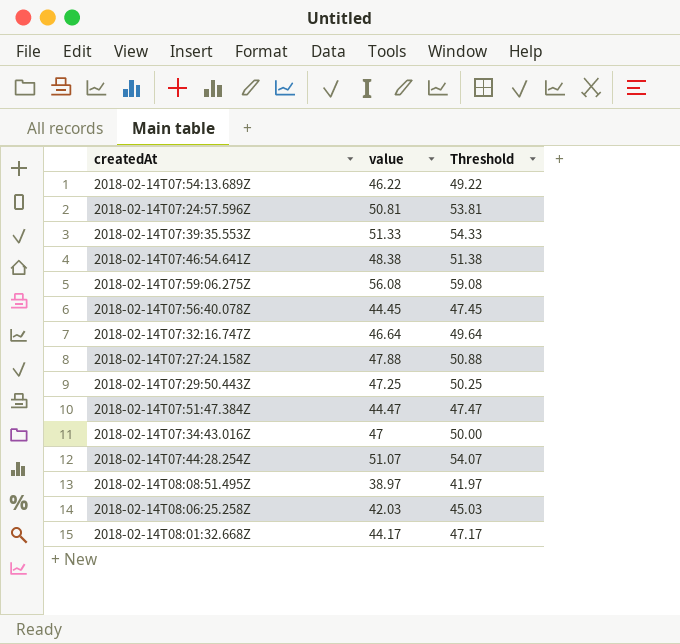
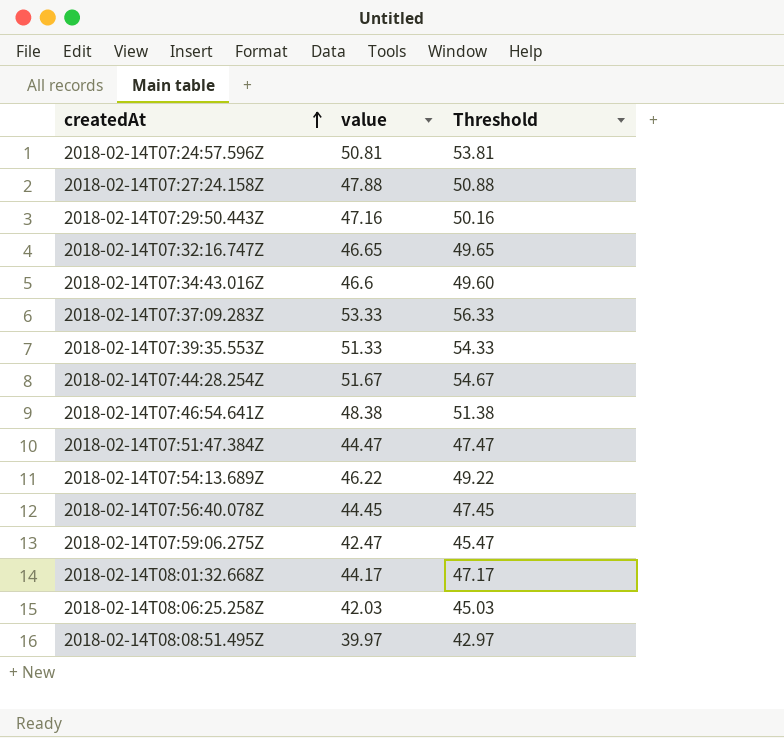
row order: none -> createdAt ascending
2018-02-14T07:29:50.443Z | value: 47.25 -> 47.16
2018-02-14T07:29:50.443Z | Threshold: 50.25 -> 50.16
2018-02-14T07:32:16.747Z | value: 46.64 -> 46.65
2018-02-14T07:32:16.747Z | Threshold: 49.64 -> 49.65
2018-02-14T07:34:43.016Z | value: 47 -> 46.6
2018-02-14T07:34:43.016Z | Threshold: 50.00 -> 49.60
row 2018-02-14T07:37:09.283Z: none -> 53.33 | 56.33
2018-02-14T07:44:28.254Z | value: 51.07 -> 51.67
2018-02-14T07:44:28.254Z | Threshold: 54.07 -> 54.67
2018-02-14T07:59:06.275Z | value: 56.08 -> 42.47
2018-02-14T07:59:06.275Z | Threshold: 59.08 -> 45.47
2018-02-14T08:08:51.495Z | value: 38.97 -> 39.97
2018-02-14T08:08:51.495Z | Threshold: 41.97 -> 42.97

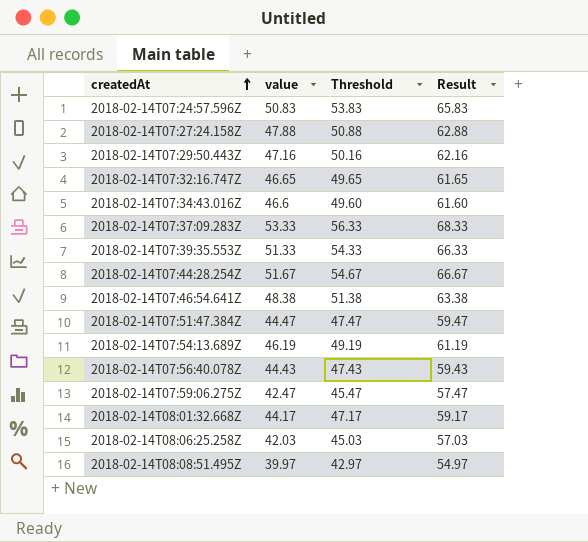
column Result | formula: none -> [value] + 15
2018-02-14T07:24:57.596Z | value: 50.81 -> 50.83
2018-02-14T07:24:57.596Z | Threshold: 53.81 -> 53.83
2018-02-14T07:54:13.689Z | value: 46.22 -> 46.19
2018-02-14T07:54:13.689Z | Threshold: 49.22 -> 49.19
2018-02-14T07:56:40.078Z | value: 44.45 -> 44.43
2018-02-14T07:56:40.078Z | Threshold: 47.45 -> 47.43

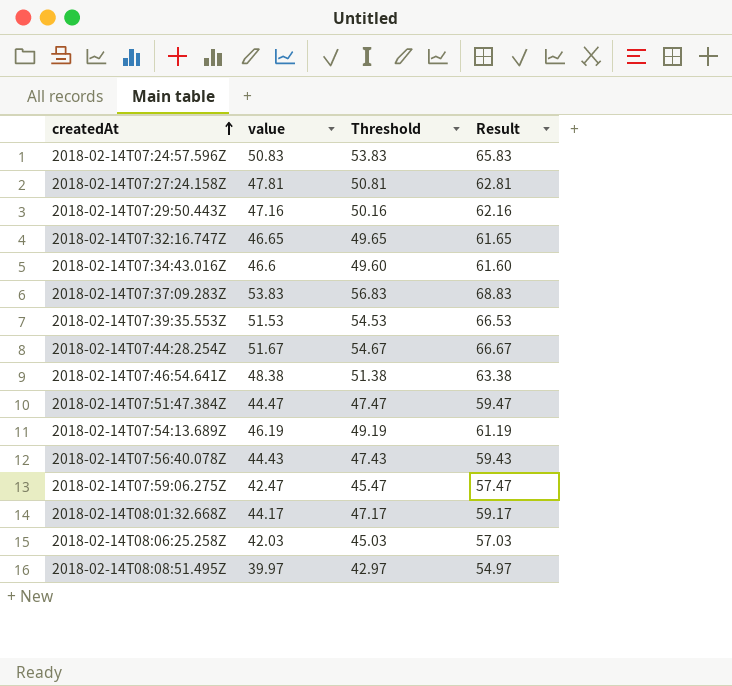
2018-02-14T07:27:24.158Z | value: 47.88 -> 47.81
2018-02-14T07:27:24.158Z | Threshold: 50.88 -> 50.81
2018-02-14T07:27:24.158Z | Result: 62.88 -> 62.81
2018-02-14T07:37:09.283Z | value: 53.33 -> 53.83
2018-02-14T07:37:09.283Z | Threshold: 56.33 -> 56.83
2018-02-14T07:37:09.283Z | Result: 68.33 -> 68.83
2018-02-14T07:39:35.553Z | value: 51.33 -> 51.53
2018-02-14T07:39:35.553Z | Threshold: 54.33 -> 54.53
2018-02-14T07:39:35.553Z | Result: 66.33 -> 66.53

